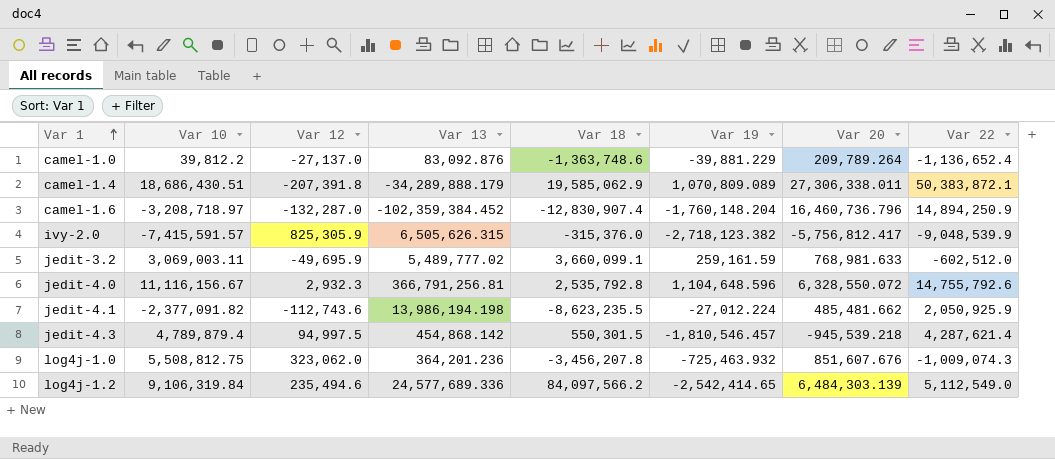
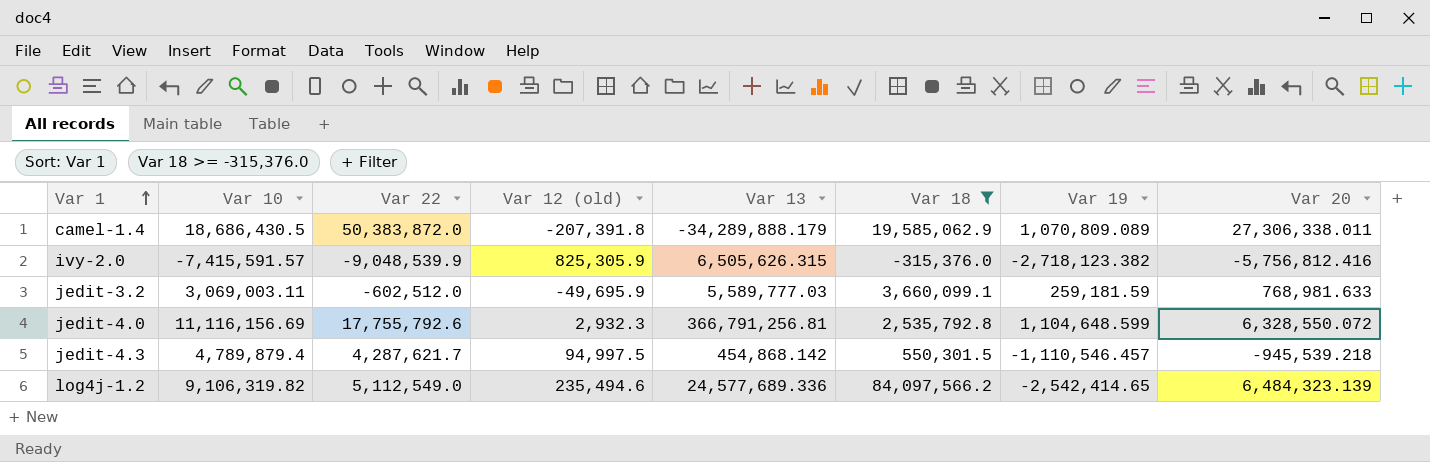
filter: none -> Var 18 >= -315,376.0
column Var 22 | position: 8 -> 3
column name: Var 12 -> Var 12 (old)
camel-1.4 | Var 10: 18,686,430.51 -> 18,686,430.5
camel-1.4 | Var 22: 50,383,872.1 -> 50,383,872.0
ivy-2.0 | Var 20: -5,756,812.417 -> -5,756,812.416
jedit-3.2 | Var 13: 5,489,777.02 -> 5,589,777.03
jedit-3.2 | Var 19: 259,161.59 -> 259,181.59
jedit-4.0 | Var 10: 11,116,156.67 -> 11,116,156.69
jedit-4.0 | Var 22: 14,755,792.6 -> 17,755,792.6
jedit-4.0 | Var 19: 1,104,648.596 -> 1,104,648.599
jedit-4.3 | Var 22: 4,287,621.4 -> 4,287,621.7
jedit-4.3 | Var 19: -1,810,546.457 -> -1,110,546.457
log4j-1.2 | Var 10: 9,106,319.84 -> 9,106,319.82
log4j-1.2 | Var 20: 6,484,303.139 -> 6,484,323.139

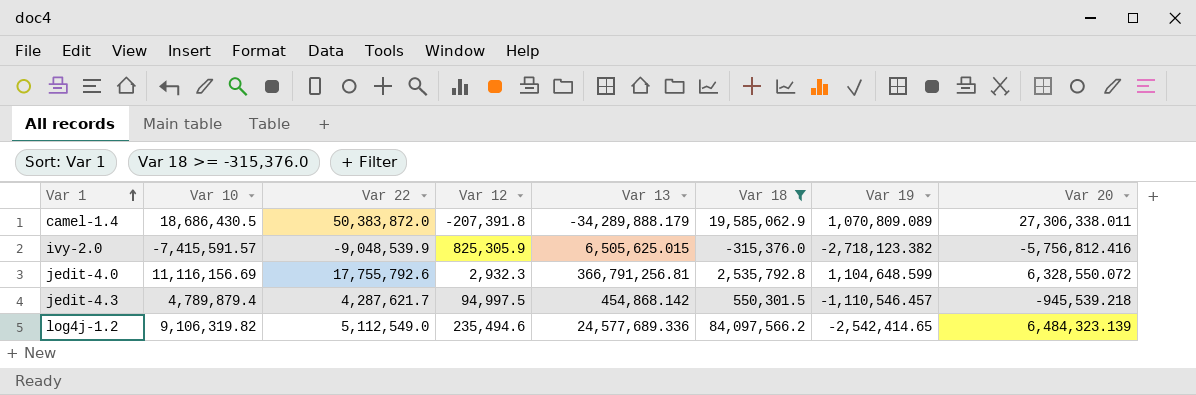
column name: Var 12 (old) -> Var 12
row jedit-3.2: 3,069,003.11 | -602,512.0 | -49,695.9 | 5,589,777.03 | 3,660,099.1 | 259,181.59 | 768,981.633 -> none
ivy-2.0 | Var 13: 6,505,626.315 -> 6,505,625.015

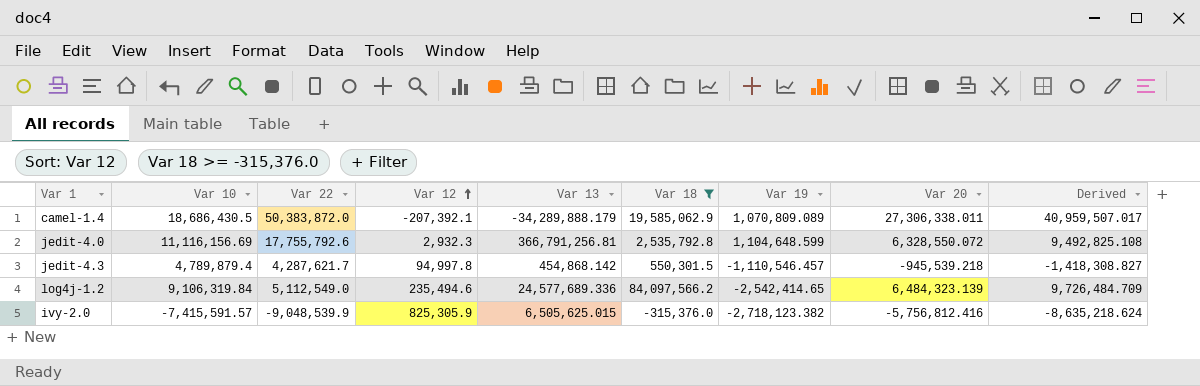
row order: Var 1 ascending -> Var 12 ascending
column Derived | formula: none -> [Var 20] * 1.5
camel-1.4 | Var 12: -207,391.8 -> -207,392.1
jedit-4.3 | Var 12: 94,997.5 -> 94,997.8
log4j-1.2 | Var 10: 9,106,319.82 -> 9,106,319.84

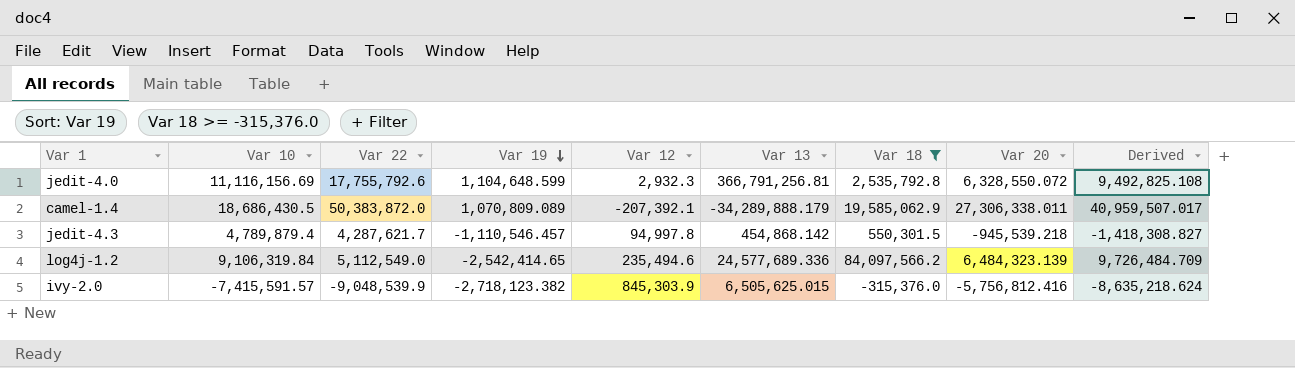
row order: Var 12 ascending -> Var 19 descending
column Var 19 | position: 7 -> 4
ivy-2.0 | Var 12: 825,305.9 -> 845,303.9

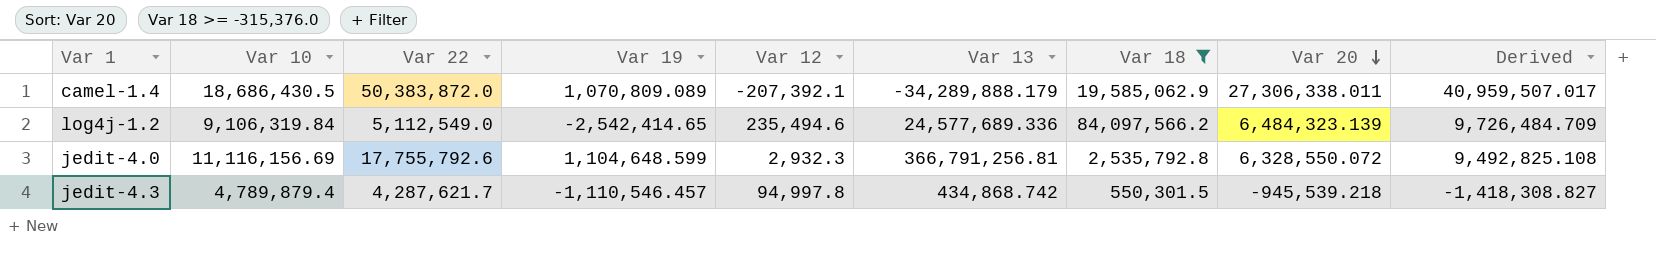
row order: Var 19 descending -> Var 20 descending
row ivy-2.0: -7,415,591.57 | -9,048,539.9 | -2,718,123.382 | 845,303.9 | 6,505,625.015 | -315,376.0 | -5,756,812.416 | -8,635,218.624 -> none
jedit-4.3 | Var 13: 454,868.142 -> 434,868.742

